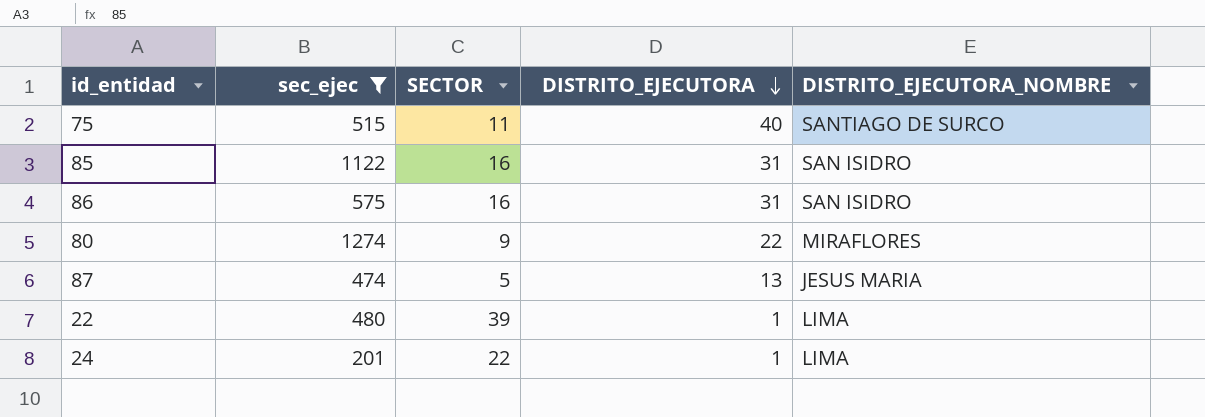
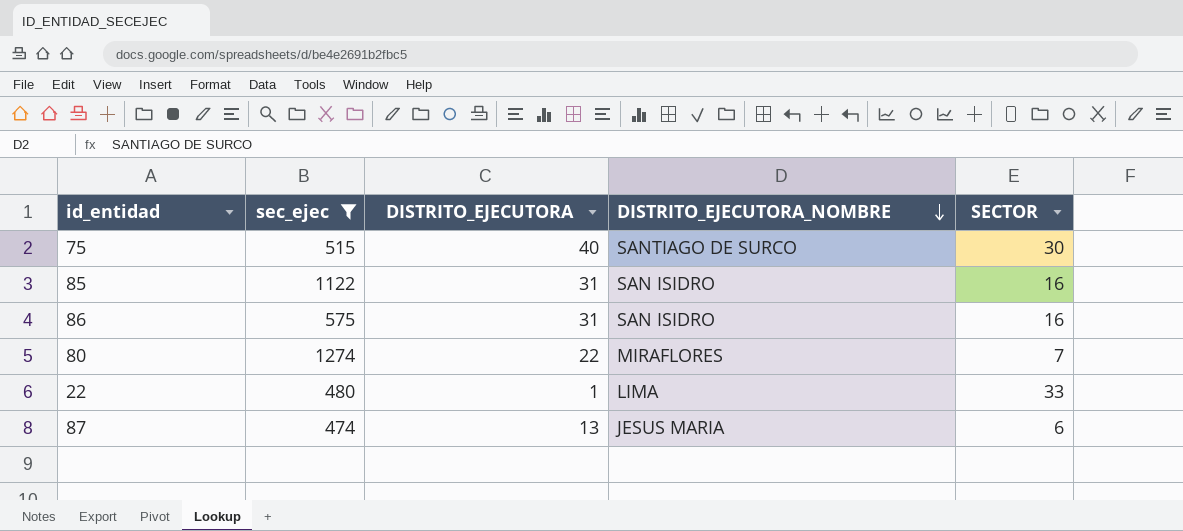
row order: DISTRITO_EJECUTORA descending -> DISTRITO_EJECUTORA_NOMBRE descending
column SECTOR | position: 3 -> 5
row 24: 201 | 22 | 1 | LIMA -> none
75 | SECTOR: 11 -> 30
80 | SECTOR: 9 -> 7
22 | SECTOR: 39 -> 33
87 | SECTOR: 5 -> 6

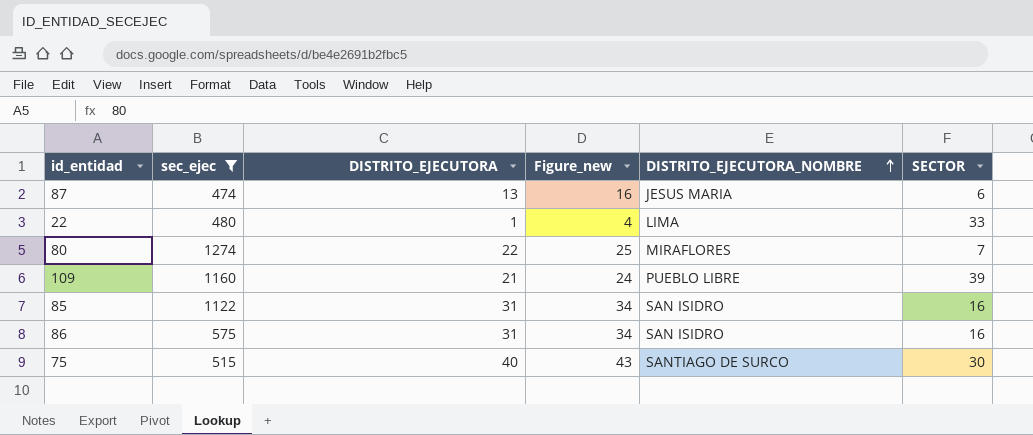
row order: DISTRITO_EJECUTORA_NOMBRE descending -> DISTRITO_EJECUTORA_NOMBRE ascending
column Figure_new | formula: none -> [DISTRITO_EJECUTORA] + 3
row 109: none -> 1160 | 21 | 24 | PUEBLO LIBRE | 39

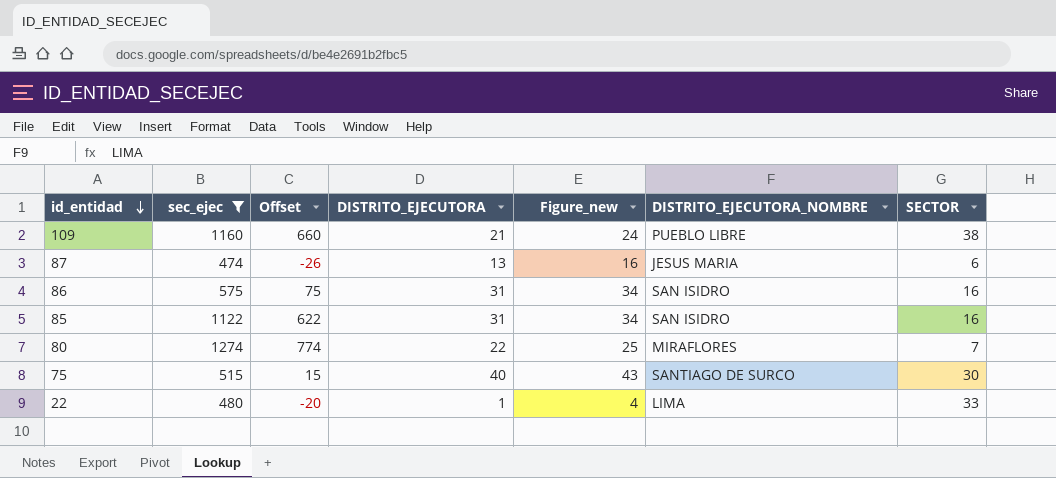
row order: DISTRITO_EJECUTORA_NOMBRE ascending -> id_entidad descending
column Offset | formula: none -> [sec_ejec] - 500
109 | SECTOR: 39 -> 38

